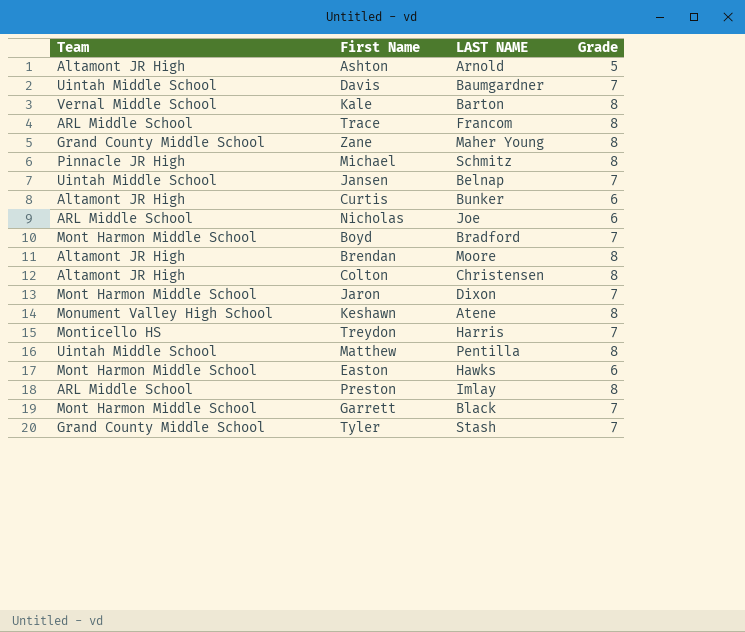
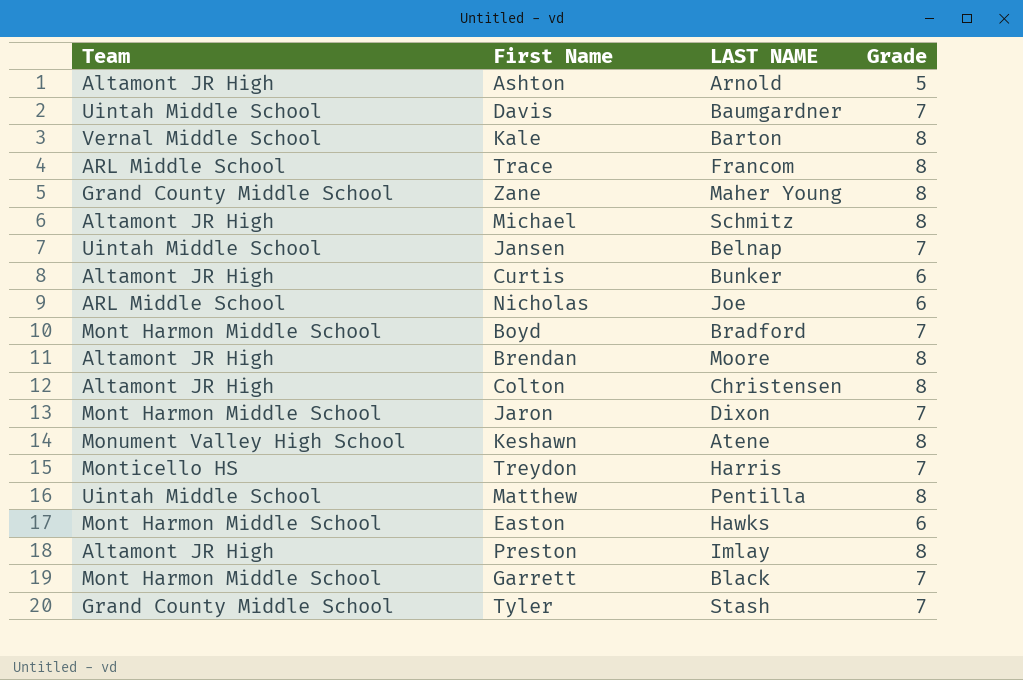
Michael | Team: Pinnacle JR High -> Altamont JR High
Preston | Team: ARL Middle School -> Altamont JR High

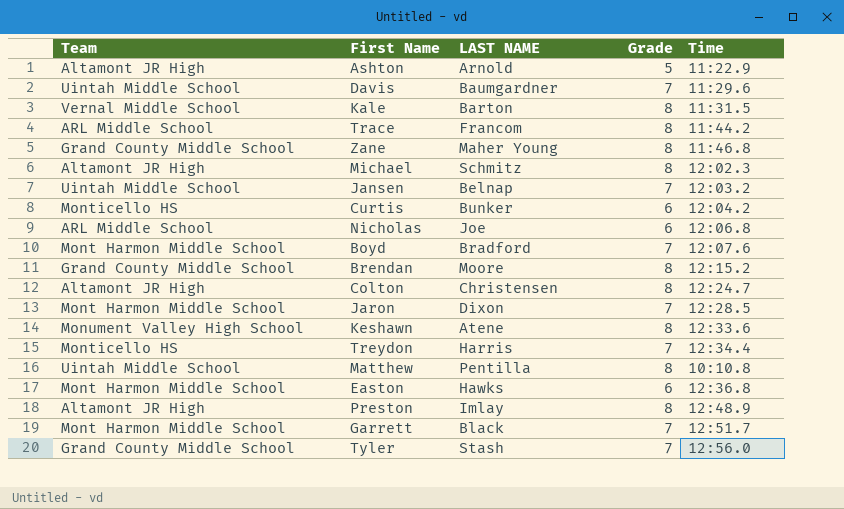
column Time | position: none -> 5
Curtis | Team: Altamont JR High -> Monticello HS
Brendan | Team: Altamont JR High -> Grand County Middle School

